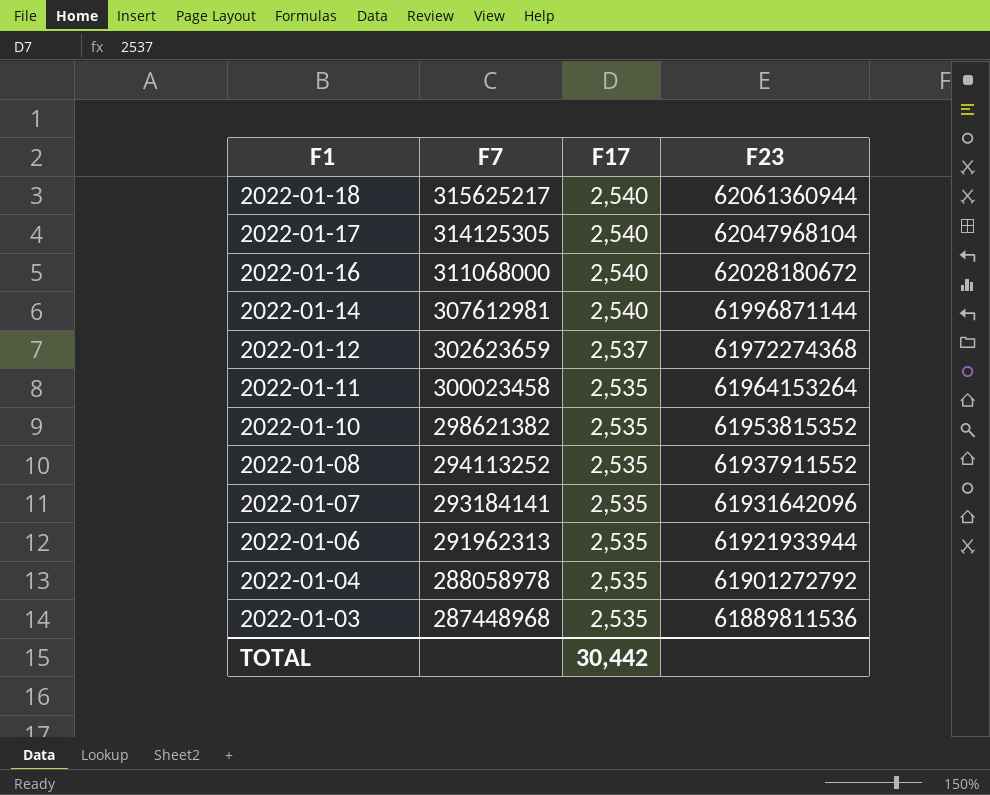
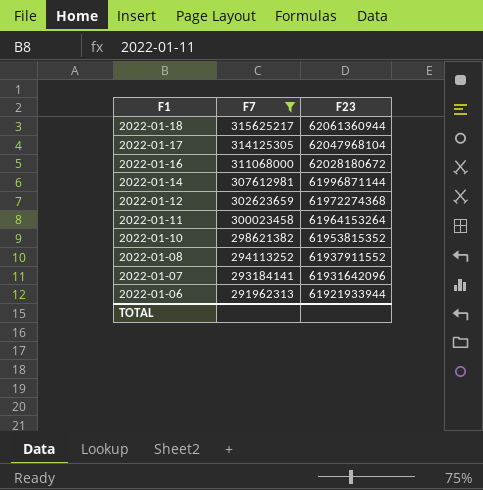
filter: none -> F7 >= 291962313
column F17 | position: 3 -> none

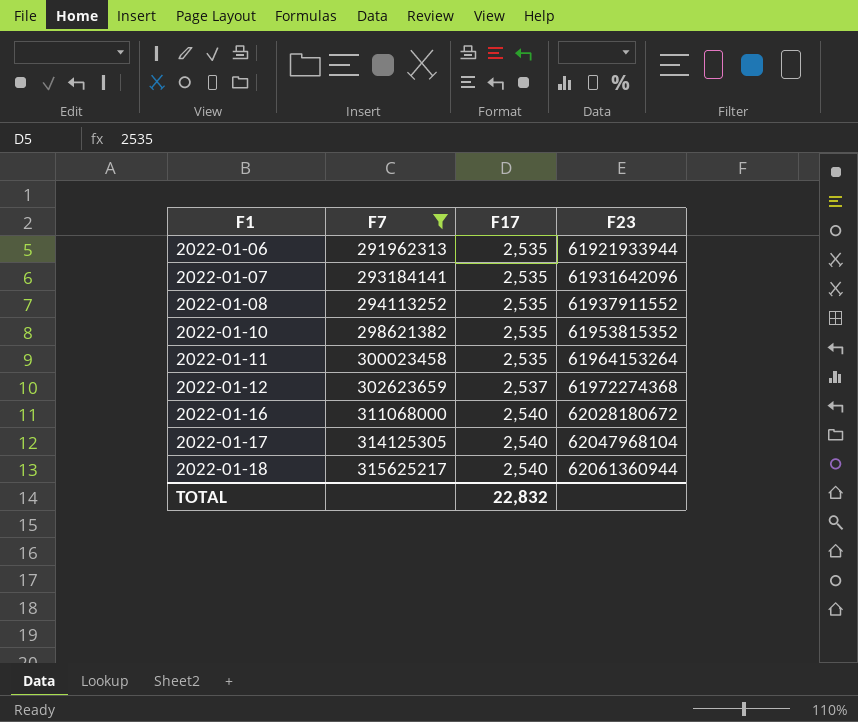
row order: F1 descending -> F1 ascending
column F17 | position: none -> 3
row 2022-01-14: 307612981 | 61996871144 -> none

